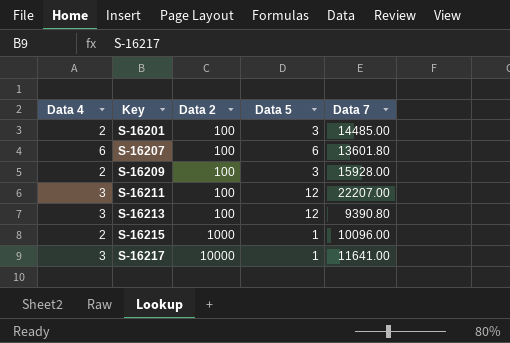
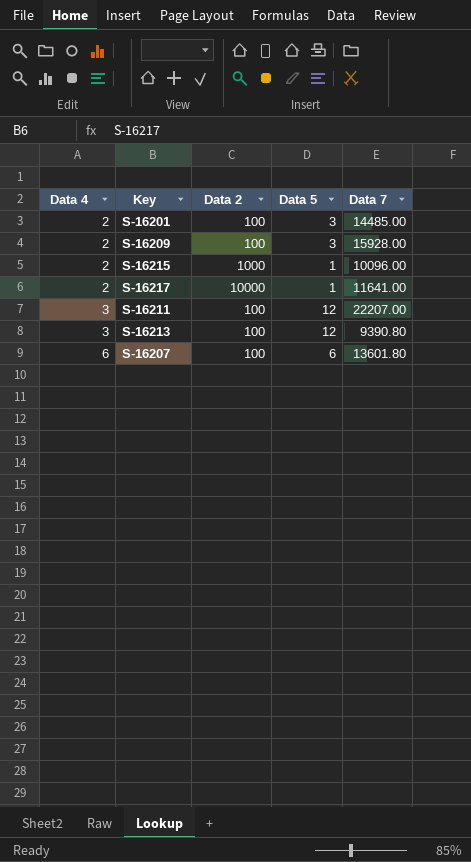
row order: Key ascending -> Data 4 ascending
S-16217 | Data 4: 3 -> 2

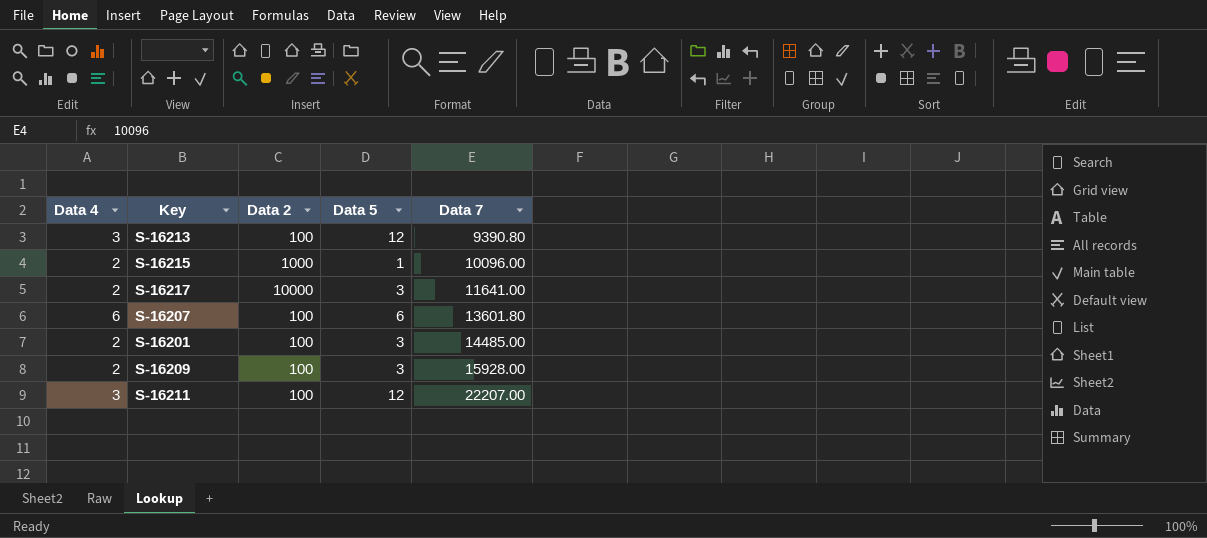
row order: Data 4 ascending -> Data 7 ascending
S-16217 | Data 5: 1 -> 3

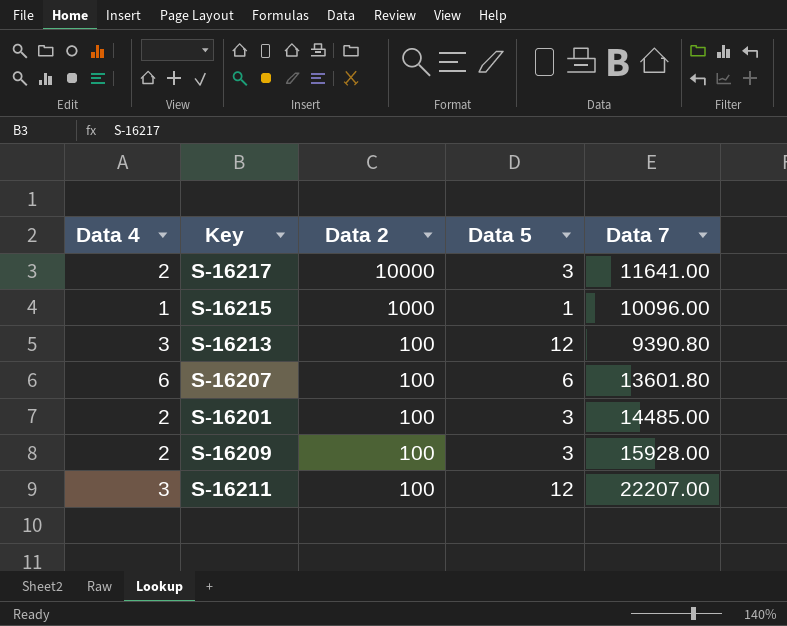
row order: Data 7 ascending -> Data 2 descending
S-16215 | Data 4: 2 -> 1

